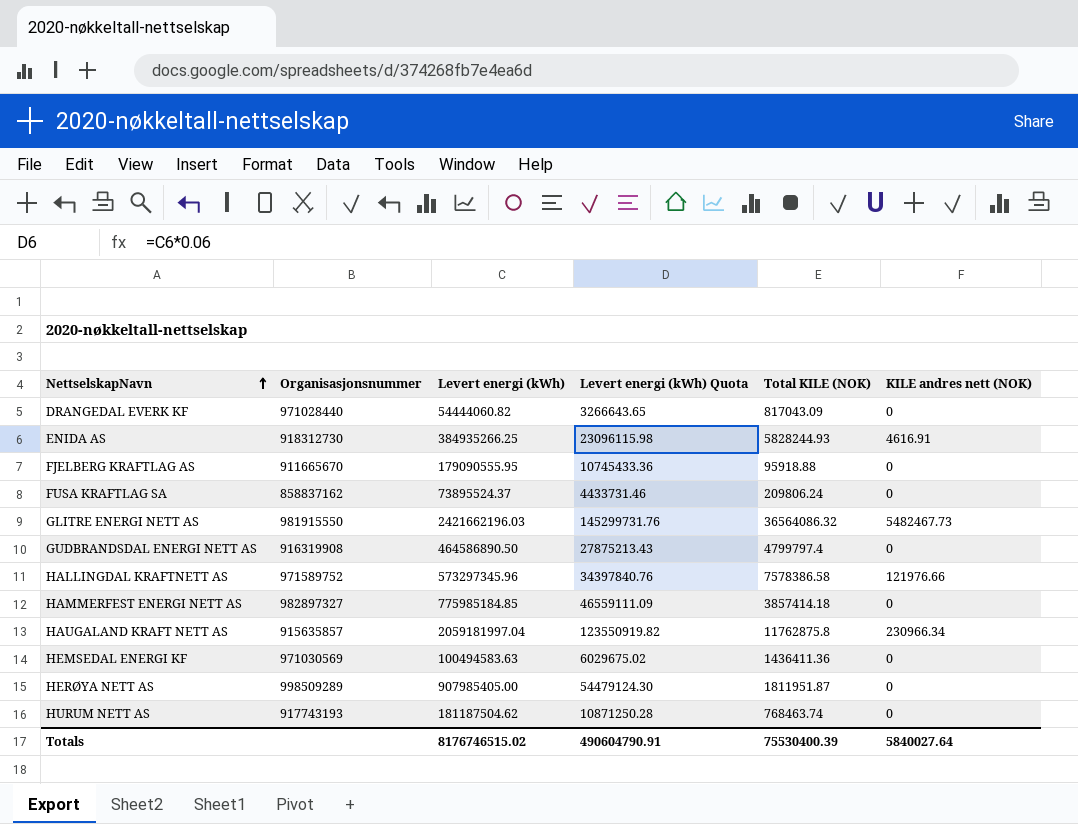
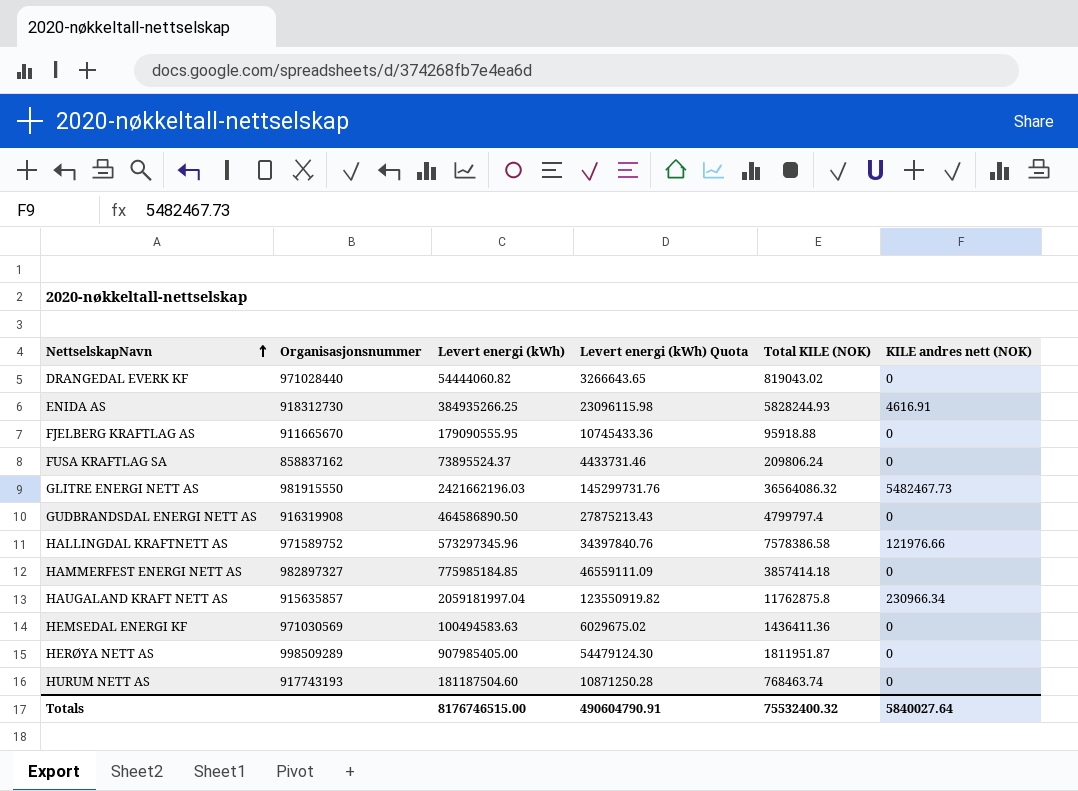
DRANGEDAL EVERK KF | Total KILE (NOK): 817043.09 -> 819043.02
HURUM NETT AS | Levert energi (kWh): 181187504.62 -> 181187504.60
Totals | Levert energi (kWh): 8176746515.02 -> 8176746515.00
Totals | Total KILE (NOK): 75530400.39 -> 75532400.32

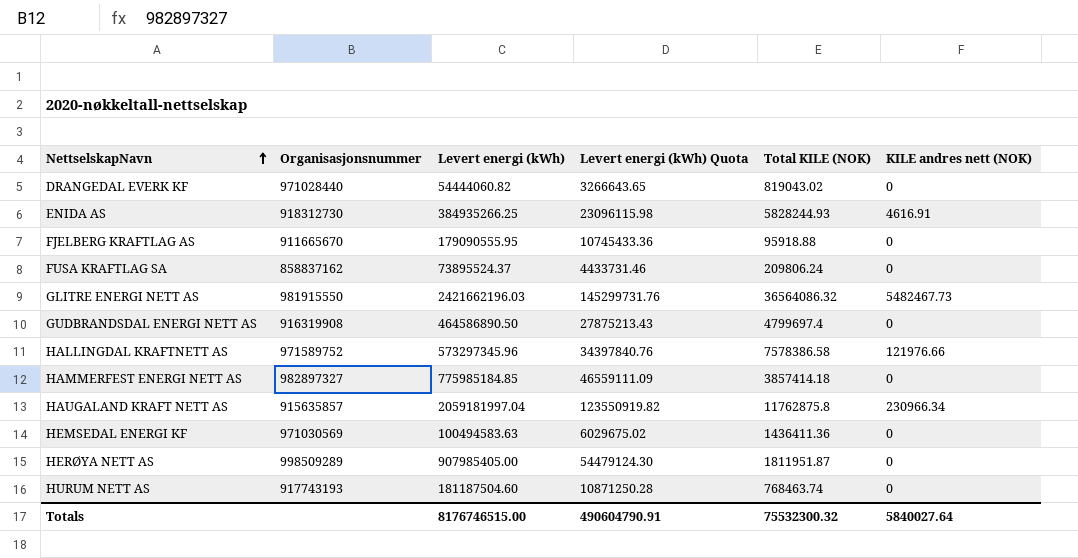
GUDBRANDSDAL ENERGI NETT AS | Total KILE (NOK): 4799797.4 -> 4799697.4
Totals | Total KILE (NOK): 75532400.32 -> 75532300.32

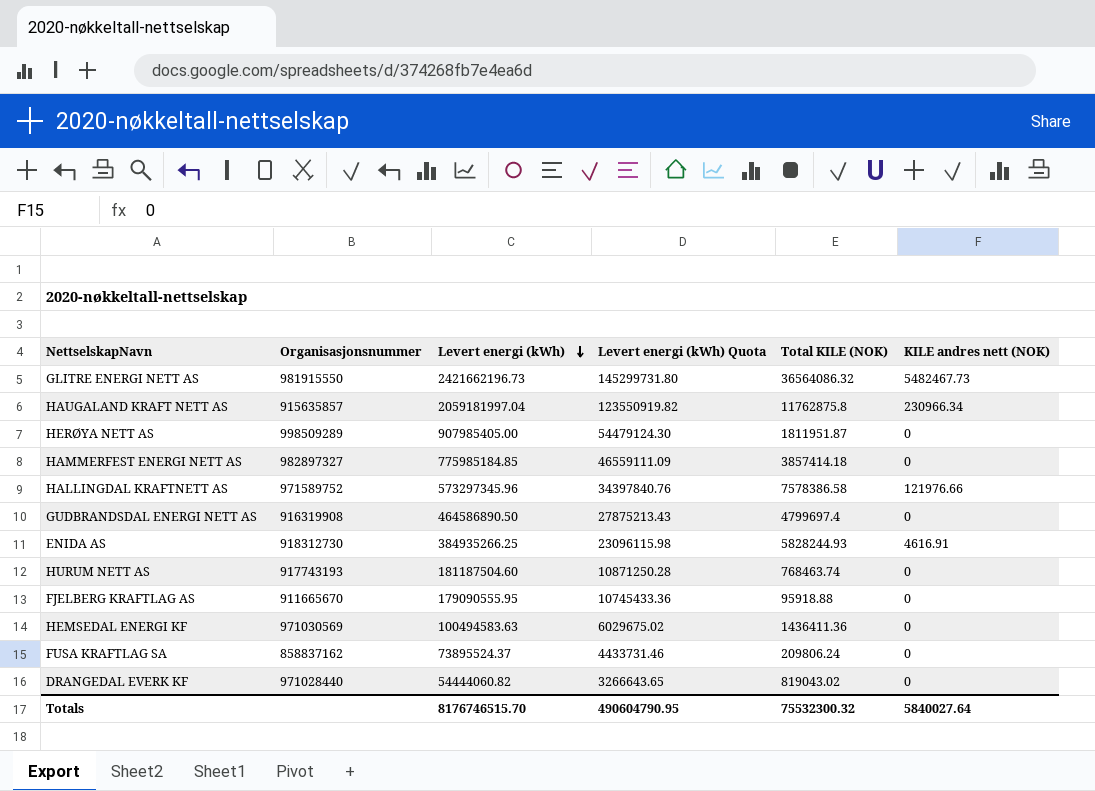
row order: NettselskapNavn ascending -> Levert energi (kWh) descending
GLITRE ENERGI NETT AS | Levert energi (kWh): 2421662196.03 -> 2421662196.73
GLITRE ENERGI NETT AS | Levert energi (kWh) Quota: 145299731.76 -> 145299731.80
Totals | Levert energi (kWh): 8176746515.00 -> 8176746515.70
Totals | Levert energi (kWh) Quota: 490604790.91 -> 490604790.95

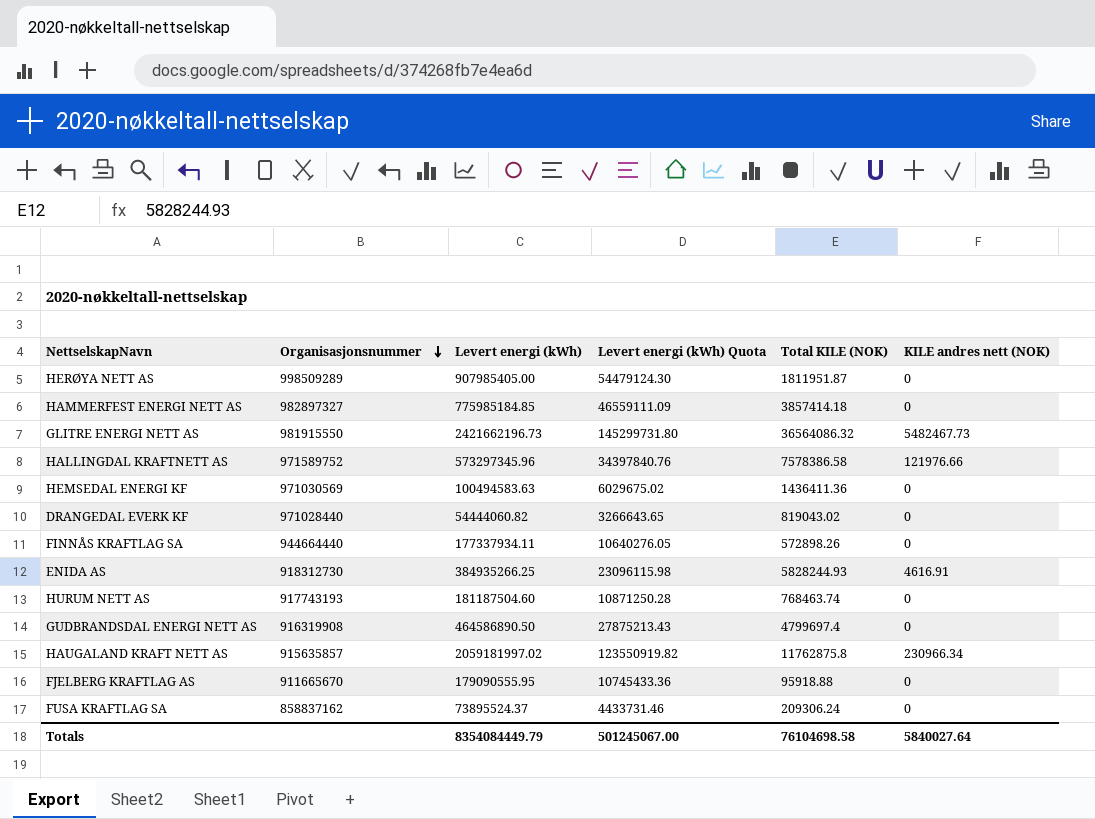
row order: Levert energi (kWh) descending -> Organisasjonsnummer descending
row FINNÅS KRAFTLAG SA: none -> 944664440 | 177337934.11 | 10640276.05 | 572898.26 | 0
HAUGALAND KRAFT NETT AS | Levert energi (kWh): 2059181997.04 -> 2059181997.02
FUSA KRAFTLAG SA | Total KILE (NOK): 209806.24 -> 209306.24
Totals | Levert energi (kWh): 8176746515.70 -> 8354084449.79
Totals | Levert energi (kWh) Quota: 490604790.95 -> 501245067.00
Totals | Total KILE (NOK): 75532300.32 -> 76104698.58

